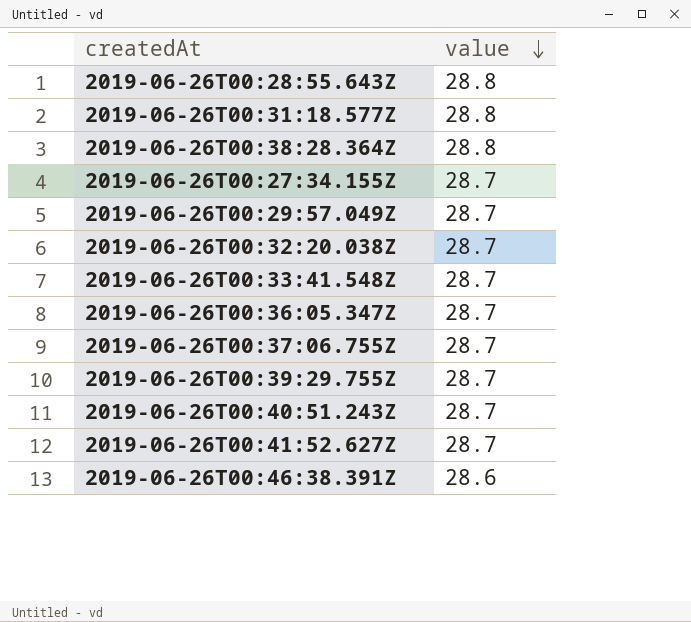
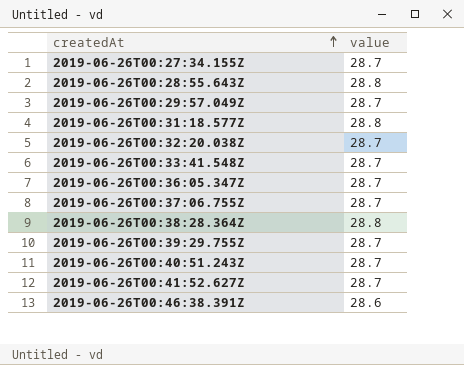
row order: value descending -> createdAt ascending

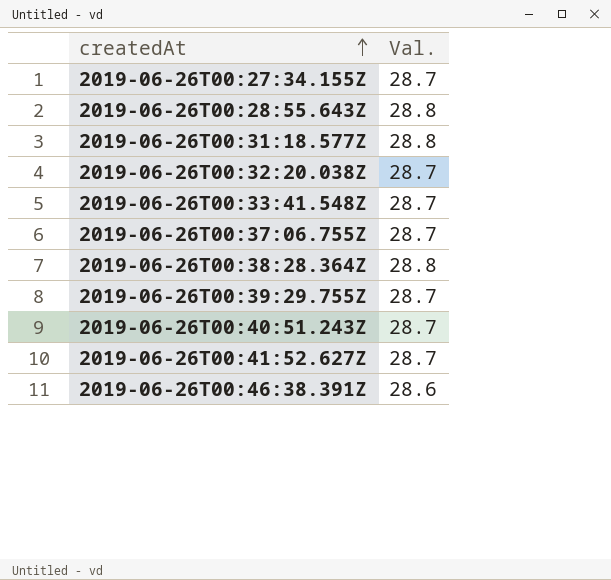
column name: value -> Val.
row 2019-06-26T00:29:57.049Z: 28.7 -> none
row 2019-06-26T00:36:05.347Z: 28.7 -> none

